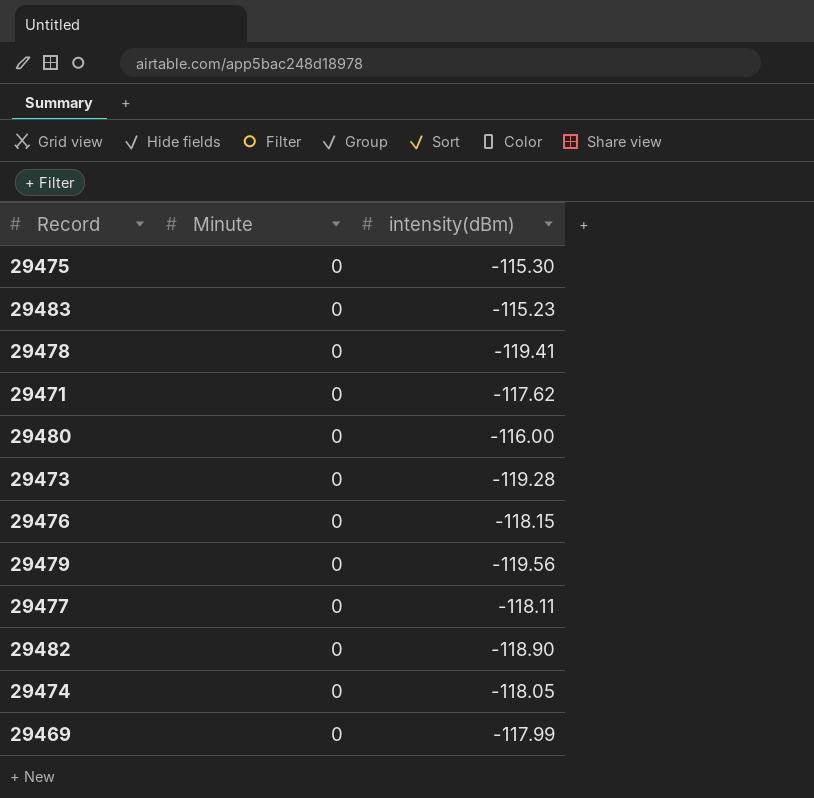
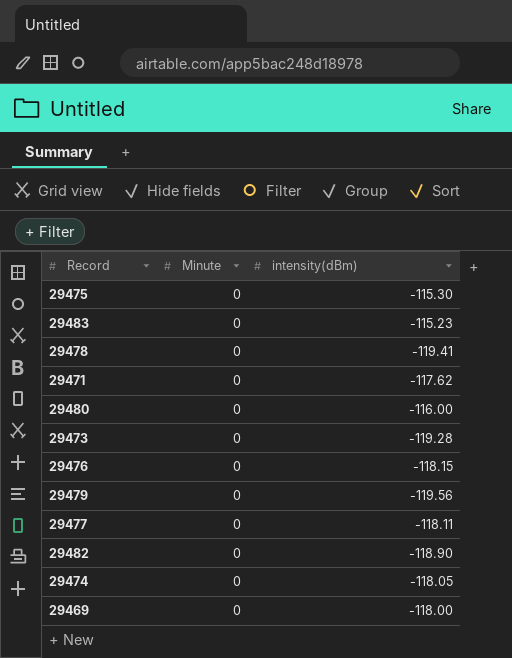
29469 | intensity(dBm): -117.99 -> -118.00

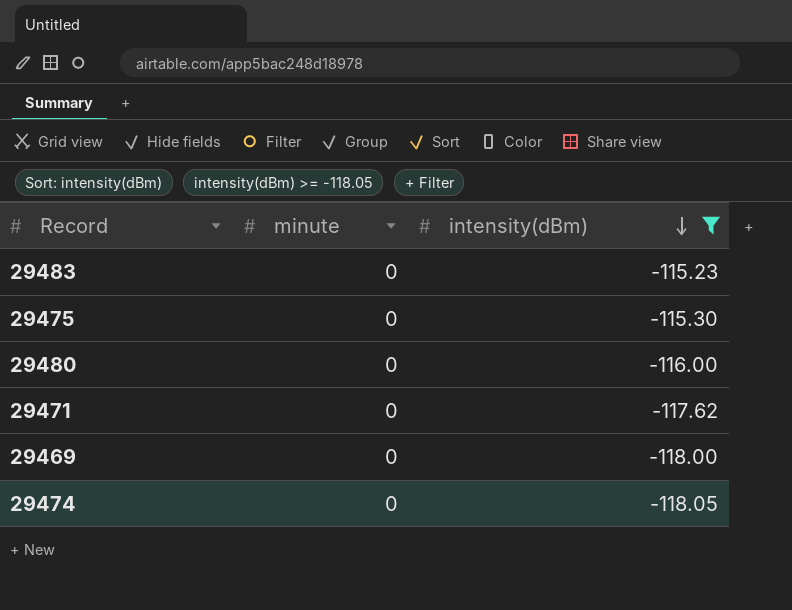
filter: none -> intensity(dBm) >= -118.05
row order: none -> intensity(dBm) descending
column name: Minute -> minute

